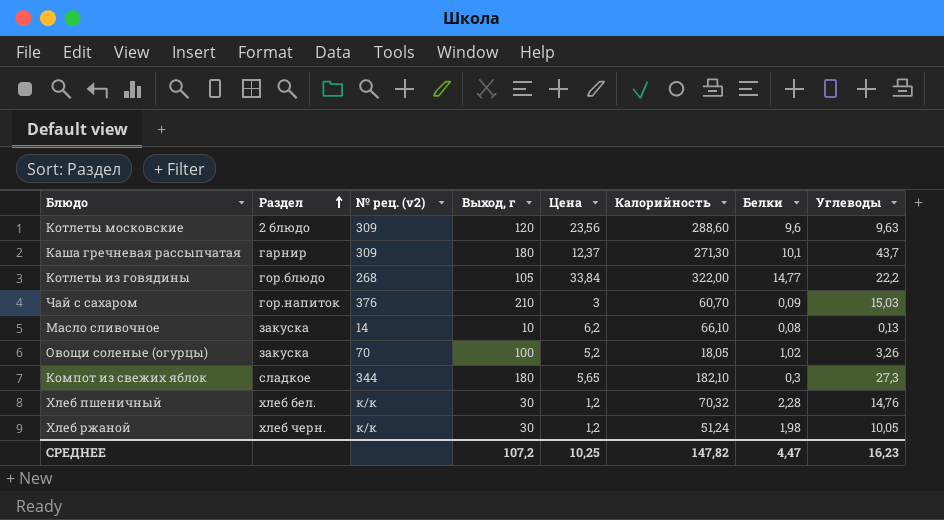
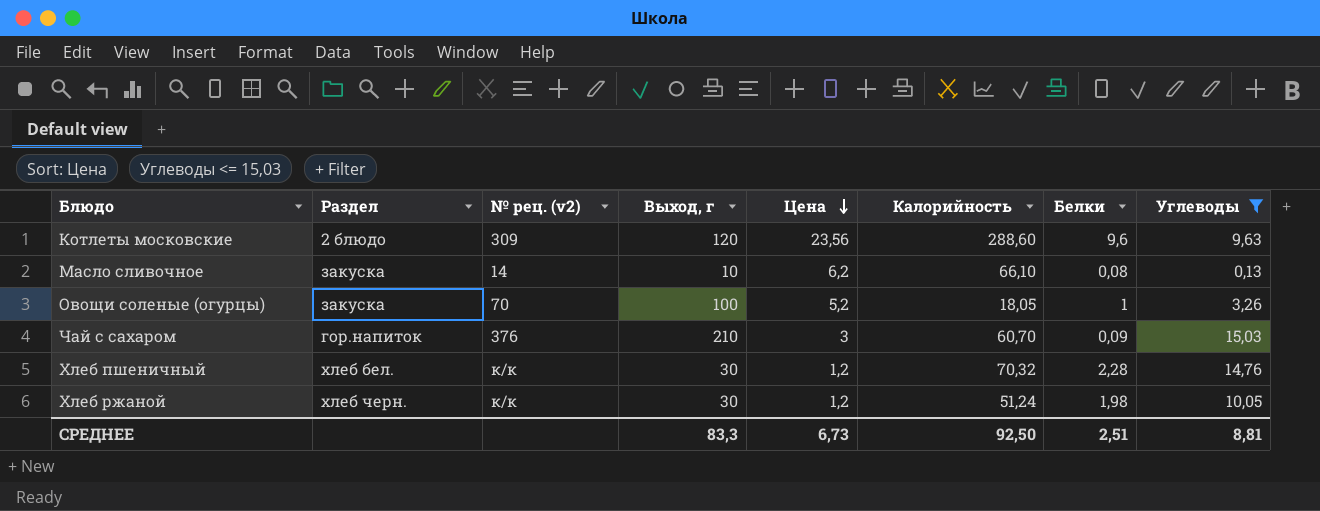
filter: none -> Углеводы <= 15,03
row order: Раздел ascending -> Цена descending
Овощи соленые (огурцы) | Белки: 1,02 -> 1
СРЕДНЕЕ | Выход, г: 107,2 -> 83,3
СРЕДНЕЕ | Цена: 10,25 -> 6,73
СРЕДНЕЕ | Калорийность: 147,82 -> 92,50
СРЕДНЕЕ | Белки: 4,47 -> 2,51
СРЕДНЕЕ | Углеводы: 16,23 -> 8,81

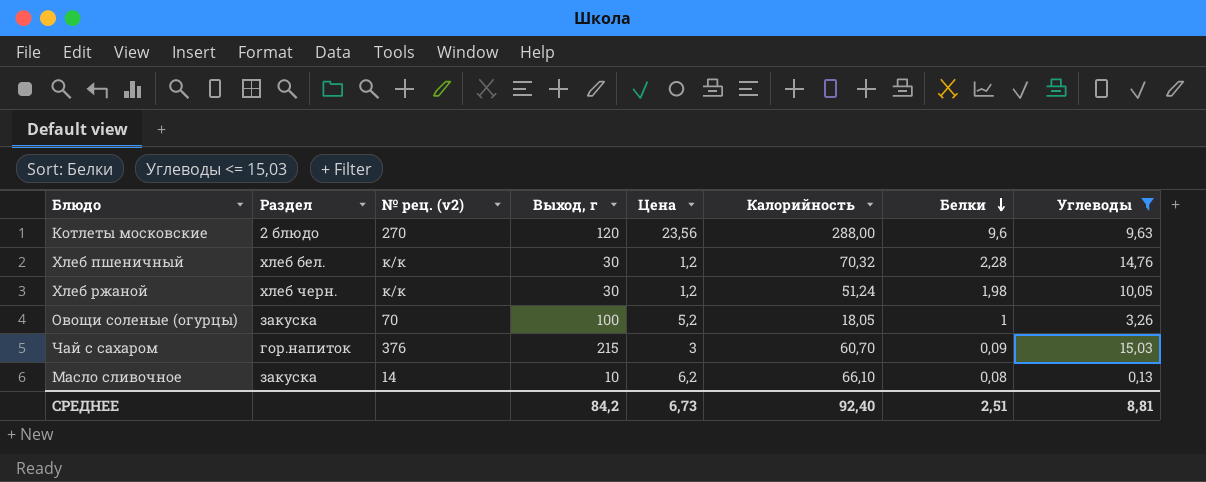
row order: Цена descending -> Белки descending
Котлеты московские | № рец. (v2): 309 -> 270
Котлеты московские | Калорийность: 288,60 -> 288,00
Чай с сахаром | Выход, г: 210 -> 215
СРЕДНЕЕ | Выход, г: 83,3 -> 84,2
СРЕДНЕЕ | Калорийность: 92,50 -> 92,40

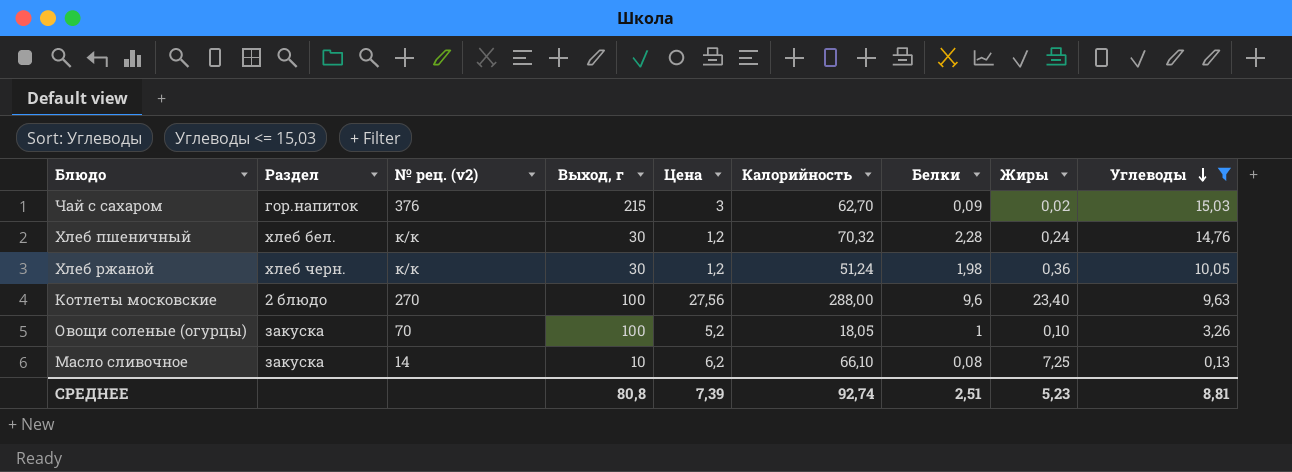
row order: Белки descending -> Углеводы descending
column Жиры | position: none -> 8
Чай с сахаром | Калорийность: 60,70 -> 62,70
Котлеты московские | Выход, г: 120 -> 100
Котлеты московские | Цена: 23,56 -> 27,56
СРЕДНЕЕ | Выход, г: 84,2 -> 80,8
СРЕДНЕЕ | Цена: 6,73 -> 7,39
СРЕДНЕЕ | Калорийность: 92,40 -> 92,74

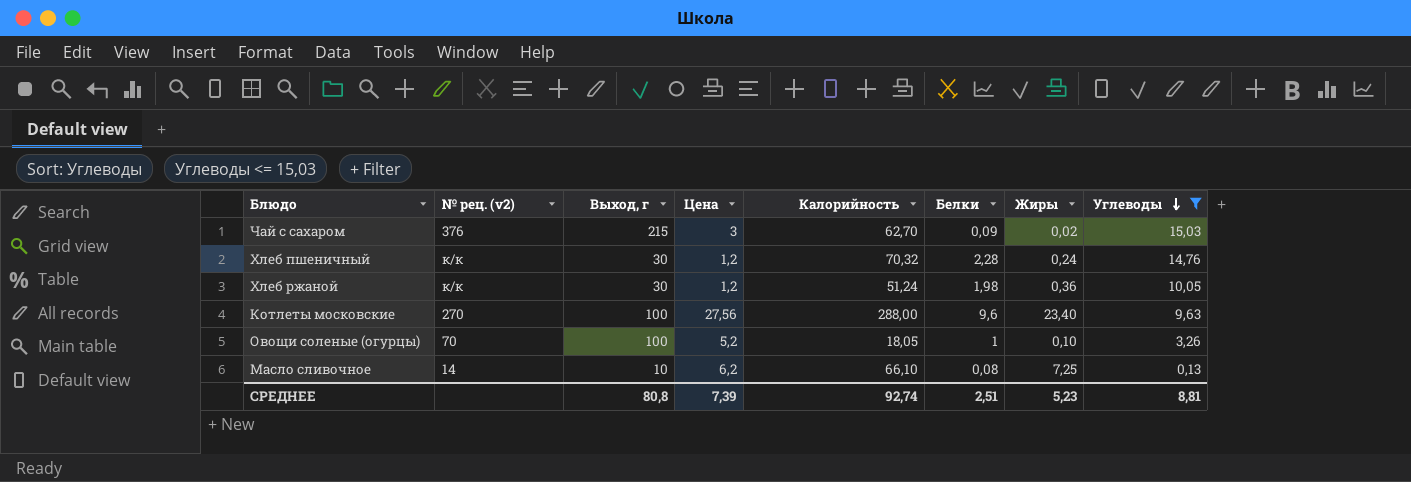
column Раздел | position: 2 -> none

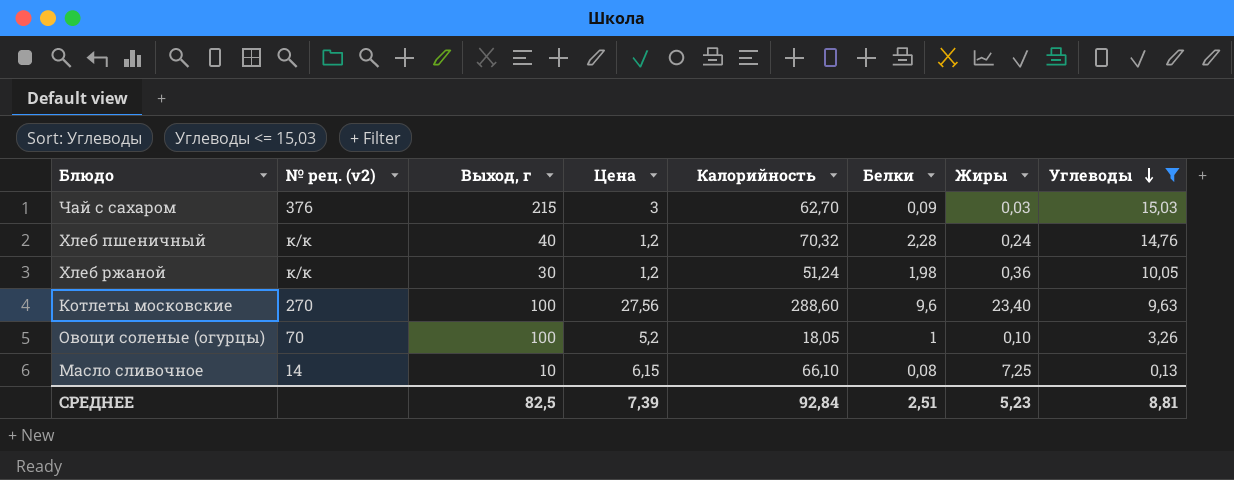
Чай с сахаром | Жиры: 0,02 -> 0,03
Хлеб пшеничный | Выход, г: 30 -> 40
Котлеты московские | Калорийность: 288,00 -> 288,60
Масло сливочное | Цена: 6,2 -> 6,15
СРЕДНЕЕ | Выход, г: 80,8 -> 82,5
СРЕДНЕЕ | Калорийность: 92,74 -> 92,84

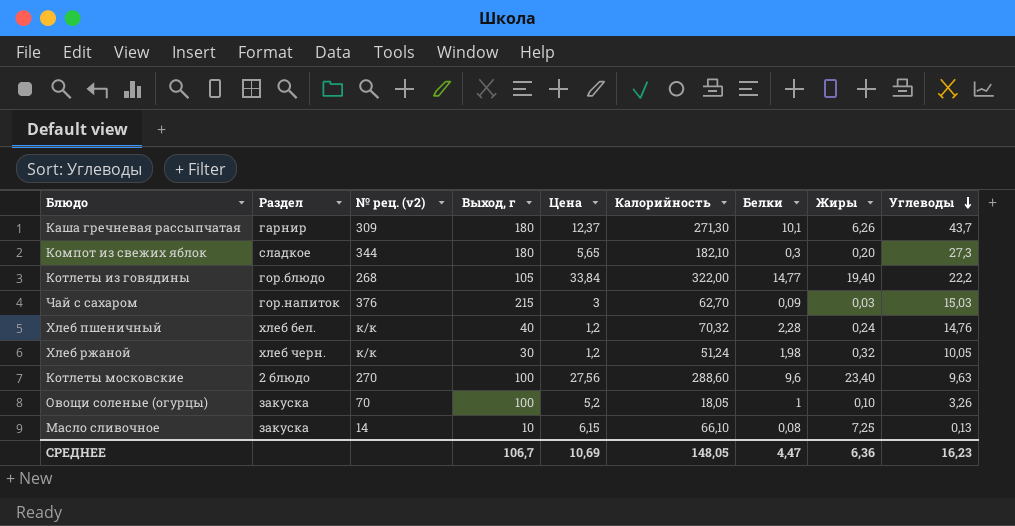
filter: Углеводы <= 15,03 -> none
column Раздел | position: none -> 2
Хлеб ржаной | Жиры: 0,36 -> 0,32
СРЕДНЕЕ | Выход, г: 82,5 -> 106,7
СРЕДНЕЕ | Цена: 7,39 -> 10,69
СРЕДНЕЕ | Калорийность: 92,84 -> 148,05
СРЕДНЕЕ | Белки: 2,51 -> 4,47
СРЕДНЕЕ | Жиры: 5,23 -> 6,36
СРЕДНЕЕ | Углеводы: 8,81 -> 16,23

